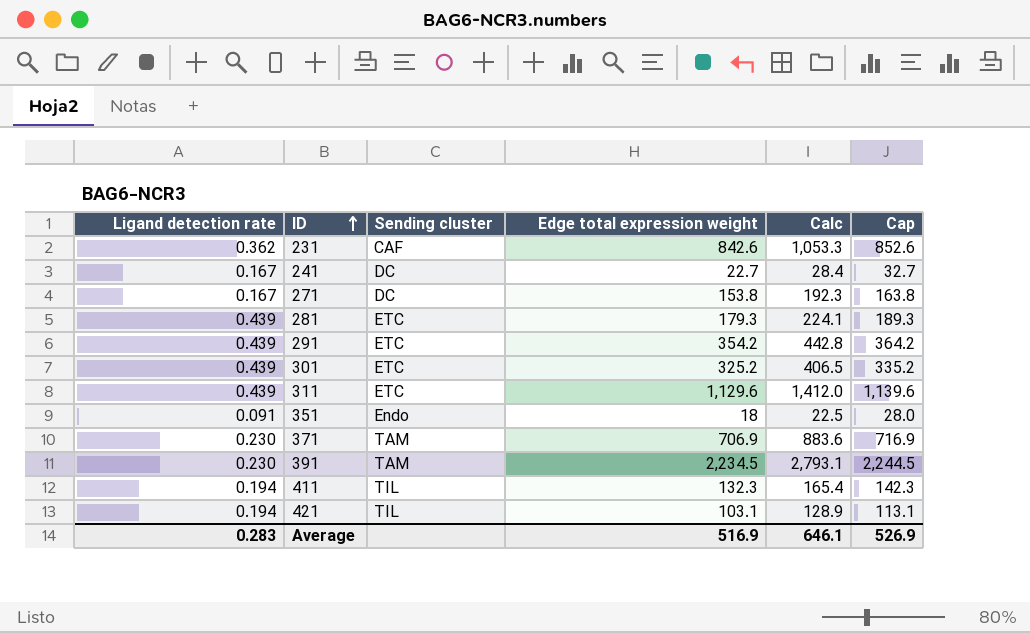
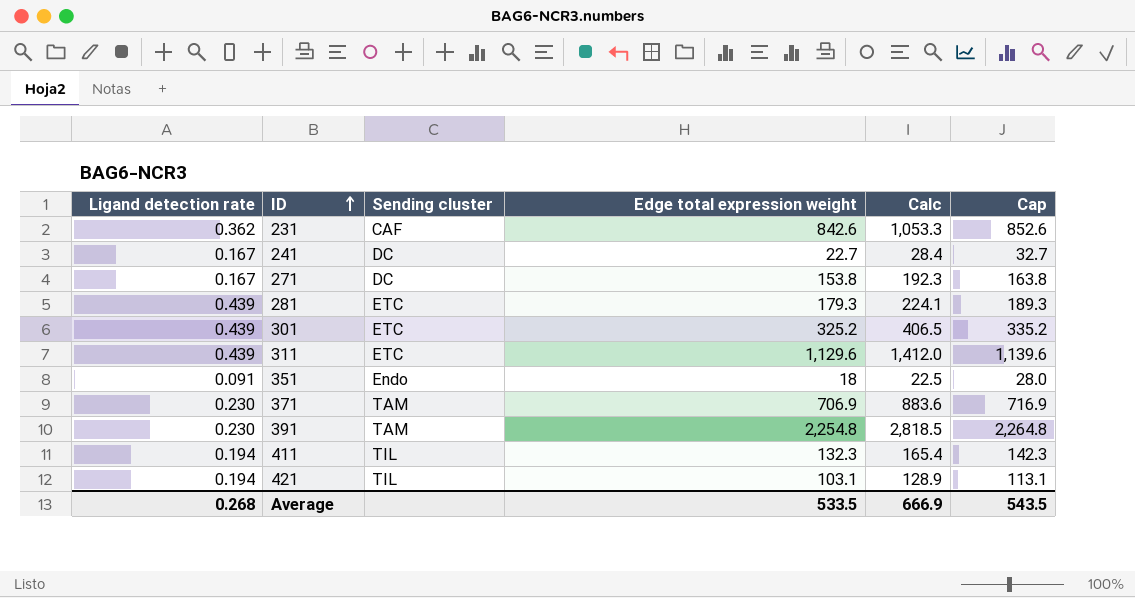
row 291: 0.439 | ETC | 354.2 | 442.8 | 364.2 -> none
391 | Edge total expression weight: 2,234.5 -> 2,254.8
391 | Calc: 2,793.1 -> 2,818.5
391 | Cap: 2,244.5 -> 2,264.8
Average | Ligand detection rate: 0.283 -> 0.268
Average | Edge total expression weight: 516.9 -> 533.5
Average | Calc: 646.1 -> 666.9
Average | Cap: 526.9 -> 543.5

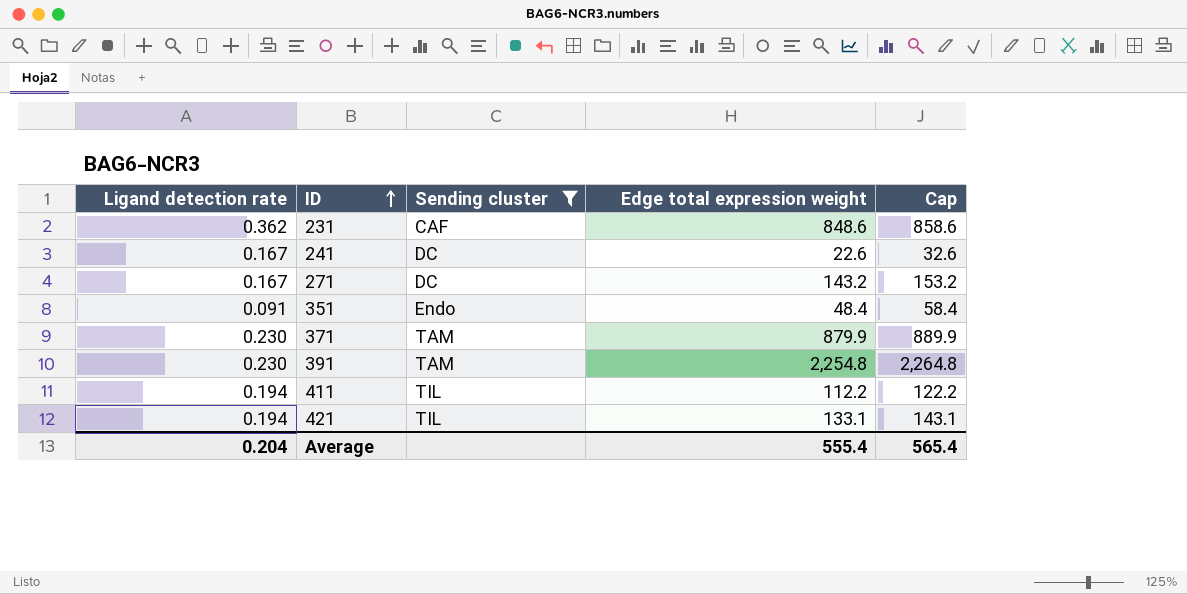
filter: none -> Sending cluster != ETC
column Calc | formula: [Edge total expression weight] * 1.25 -> none
231 | Edge total expression weight: 842.6 -> 848.6
231 | Cap: 852.6 -> 858.6
241 | Edge total expression weight: 22.7 -> 22.6
241 | Cap: 32.7 -> 32.6
271 | Edge total expression weight: 153.8 -> 143.2
271 | Cap: 163.8 -> 153.2
351 | Edge total expression weight: 18 -> 48.4
351 | Cap: 28.0 -> 58.4
371 | Edge total expression weight: 706.9 -> 879.9
371 | Cap: 716.9 -> 889.9
411 | Edge total expression weight: 132.3 -> 112.2
411 | Cap: 142.3 -> 122.2
421 | Edge total expression weight: 103.1 -> 133.1
421 | Cap: 113.1 -> 143.1
Average | Ligand detection rate: 0.268 -> 0.204
Average | Edge total expression weight: 533.5 -> 555.4
Average | Cap: 543.5 -> 565.4

